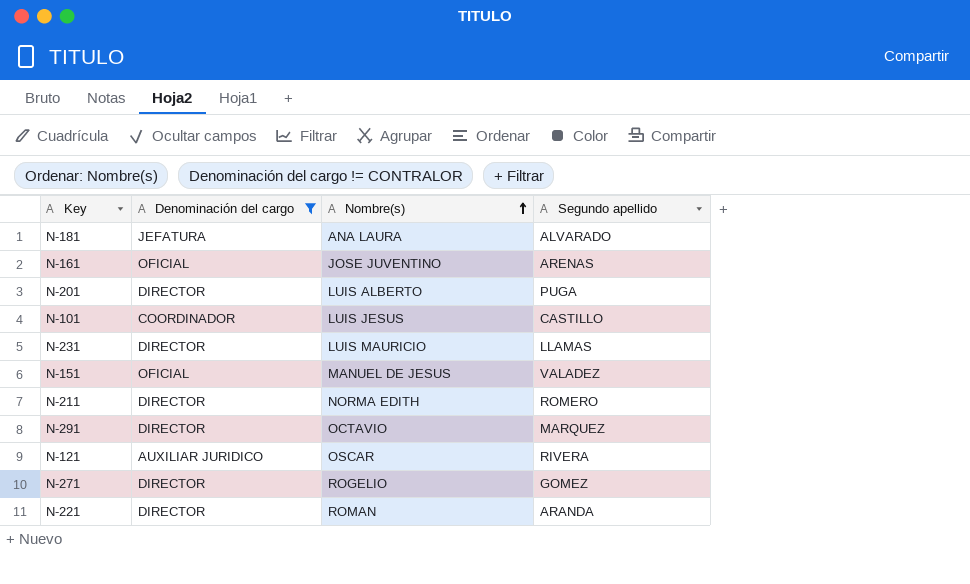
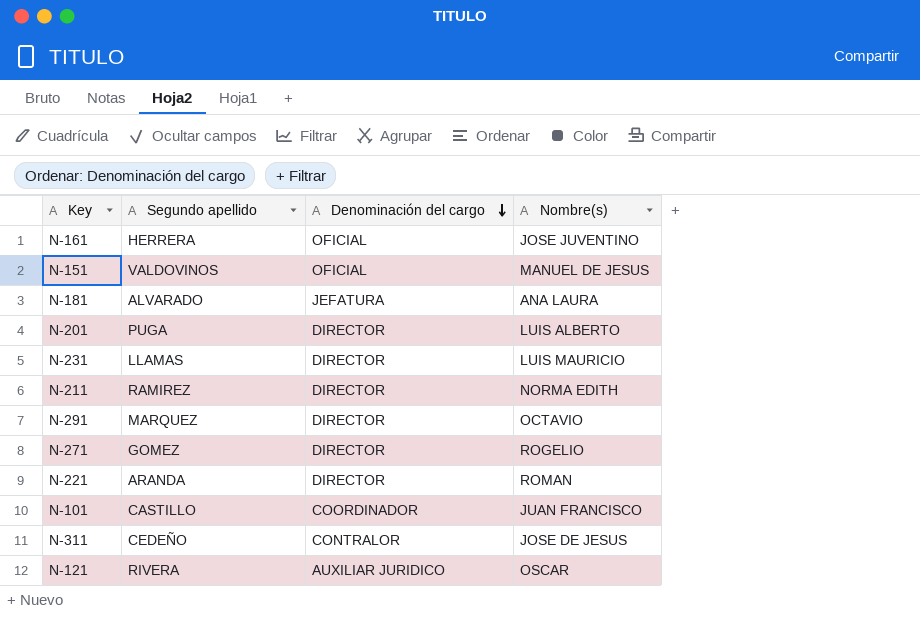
filter: Denominación del cargo != CONTRALOR -> none
row order: Nombre(s) ascending -> Denominación del cargo descending
column Segundo apellido | position: 4 -> 2
N-161 | Segundo apellido: ARENAS -> HERRERA
N-151 | Segundo apellido: VALADEZ -> VALDOVINOS
N-211 | Segundo apellido: ROMERO -> RAMIREZ
N-101 | Nombre(s): LUIS JESUS -> JUAN FRANCISCO

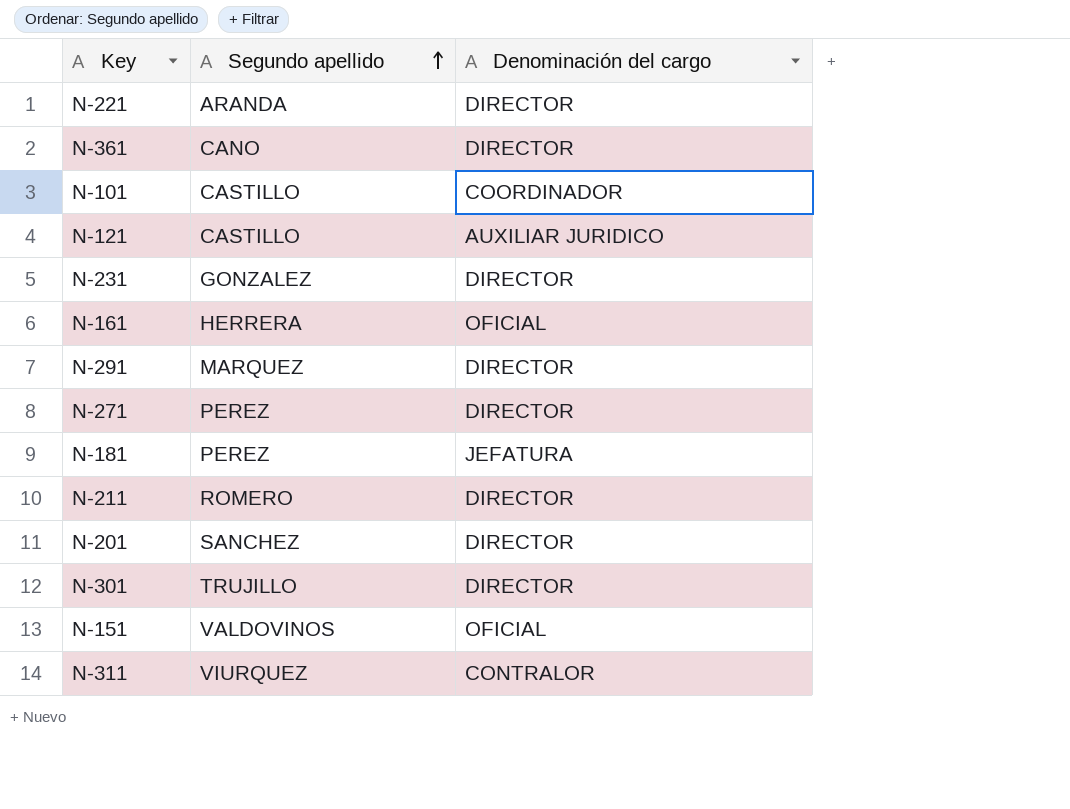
row order: Denominación del cargo descending -> Segundo apellido ascending
column Nombre(s) | position: 4 -> none
row N-361: none -> CANO | DIRECTOR
N-121 | Segundo apellido: RIVERA -> CASTILLO
N-231 | Segundo apellido: LLAMAS -> GONZALEZ
N-271 | Segundo apellido: GOMEZ -> PEREZ
N-181 | Segundo apellido: ALVARADO -> PEREZ
N-211 | Segundo apellido: RAMIREZ -> ROMERO
N-201 | Segundo apellido: PUGA -> SANCHEZ
row N-301: none -> TRUJILLO | DIRECTOR
N-311 | Segundo apellido: CEDEÑO -> VIURQUEZ

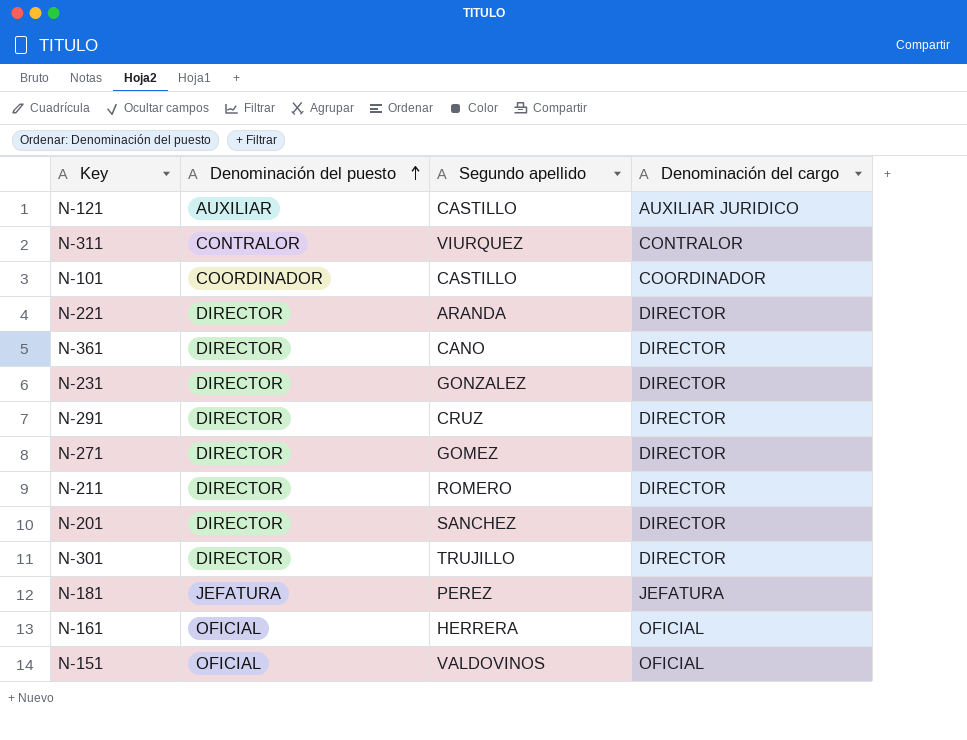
row order: Segundo apellido ascending -> Denominación del puesto ascending
column Denominación del puesto | position: none -> 2
N-291 | Segundo apellido: MARQUEZ -> CRUZ
N-271 | Segundo apellido: PEREZ -> GOMEZ

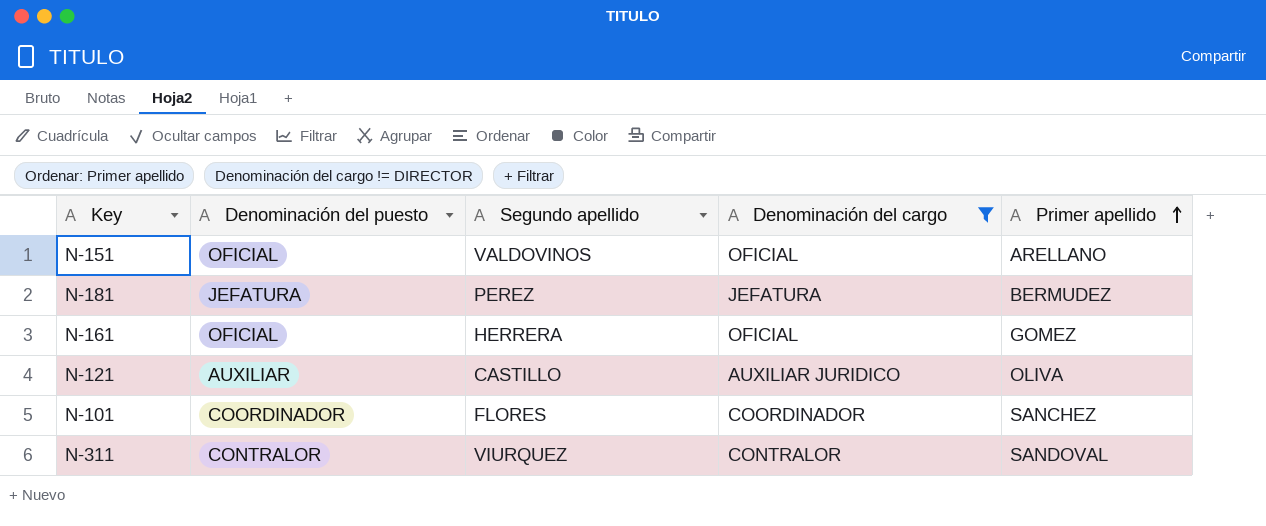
filter: none -> Denominación del cargo != DIRECTOR
row order: Denominación del puesto ascending -> Primer apellido ascending
column Primer apellido | position: none -> 5
N-101 | Segundo apellido: CASTILLO -> FLORES

